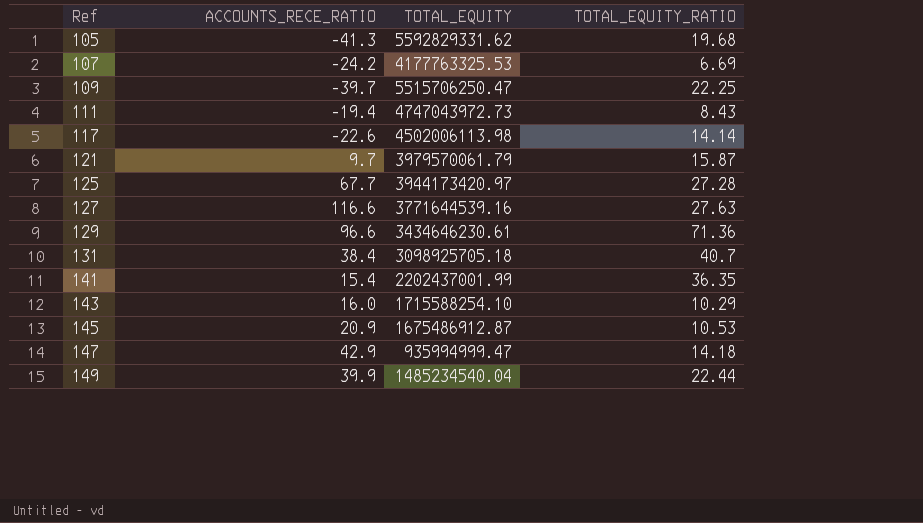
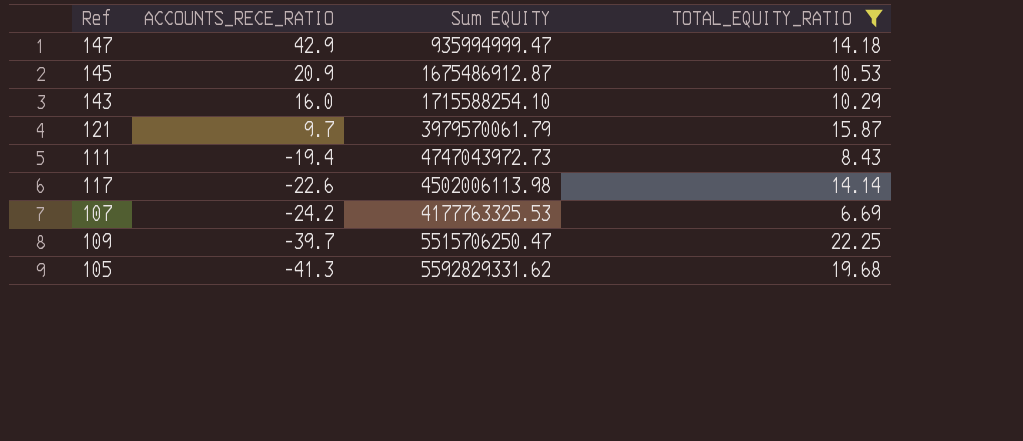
filter: none -> TOTAL_EQUITY_RATIO <= 22.25
row order: Ref ascending -> ACCOUNTS_RECE_RATIO descending
column name: TOTAL_EQUITY -> Sum EQUITY

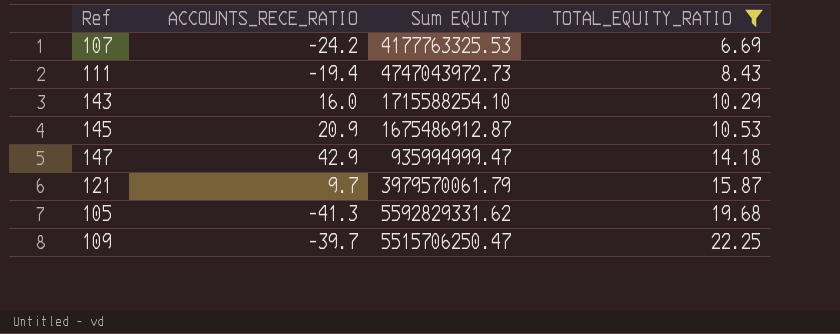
row order: ACCOUNTS_RECE_RATIO descending -> TOTAL_EQUITY_RATIO ascending
row 117: -22.6 | 4502006113.98 | 14.14 -> none

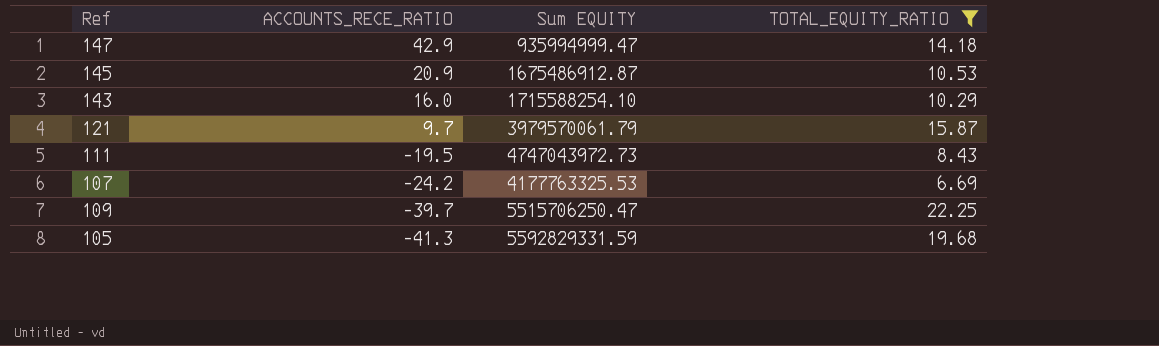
row order: TOTAL_EQUITY_RATIO ascending -> ACCOUNTS_RECE_RATIO descending
111 | ACCOUNTS_RECE_RATIO: -19.4 -> -19.5
105 | Sum EQUITY: 5592829331.62 -> 5592829331.59

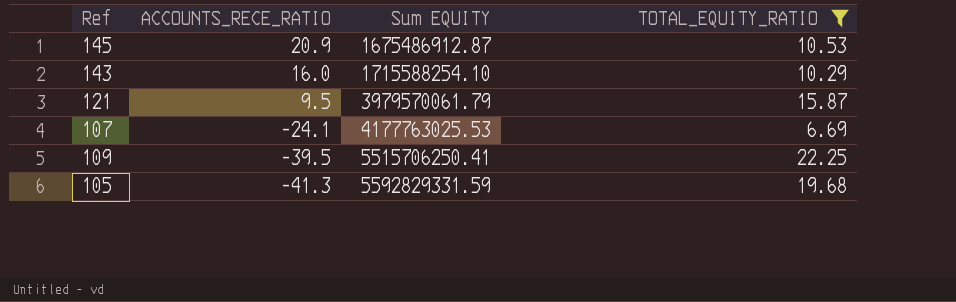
row 147: 42.9 | 935994999.47 | 14.18 -> none
row 111: -19.5 | 4747043972.73 | 8.43 -> none
121 | ACCOUNTS_RECE_RATIO: 9.7 -> 9.5
107 | ACCOUNTS_RECE_RATIO: -24.2 -> -24.1
107 | Sum EQUITY: 4177763325.53 -> 4177763025.53
109 | ACCOUNTS_RECE_RATIO: -39.7 -> -39.5
109 | Sum EQUITY: 5515706250.47 -> 5515706250.41

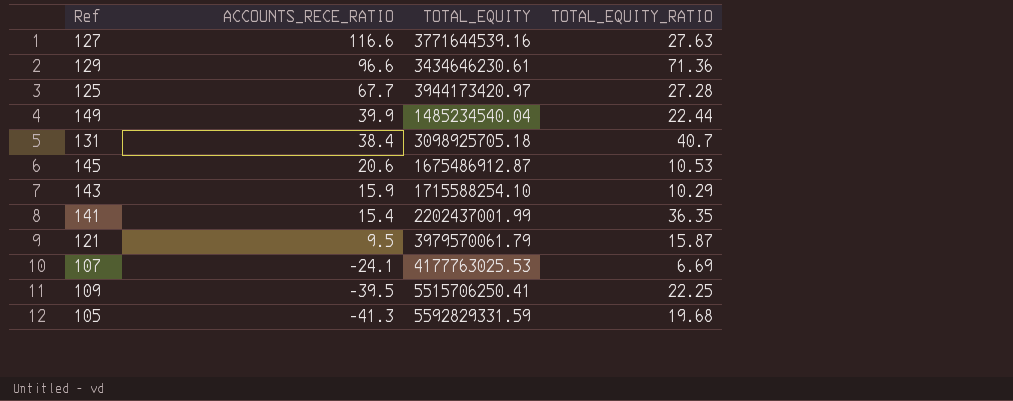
filter: TOTAL_EQUITY_RATIO <= 22.25 -> none
column name: Sum EQUITY -> TOTAL_EQUITY
145 | ACCOUNTS_RECE_RATIO: 20.9 -> 20.6
143 | ACCOUNTS_RECE_RATIO: 16.0 -> 15.9

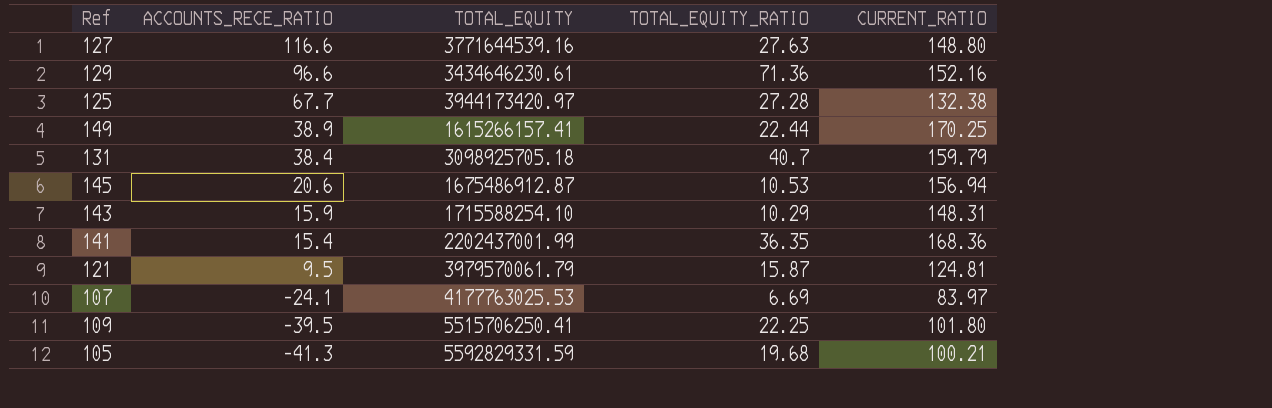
column CURRENT_RATIO | position: none -> 5
149 | ACCOUNTS_RECE_RATIO: 39.9 -> 38.9
149 | TOTAL_EQUITY: 1485234540.04 -> 1615266157.41

